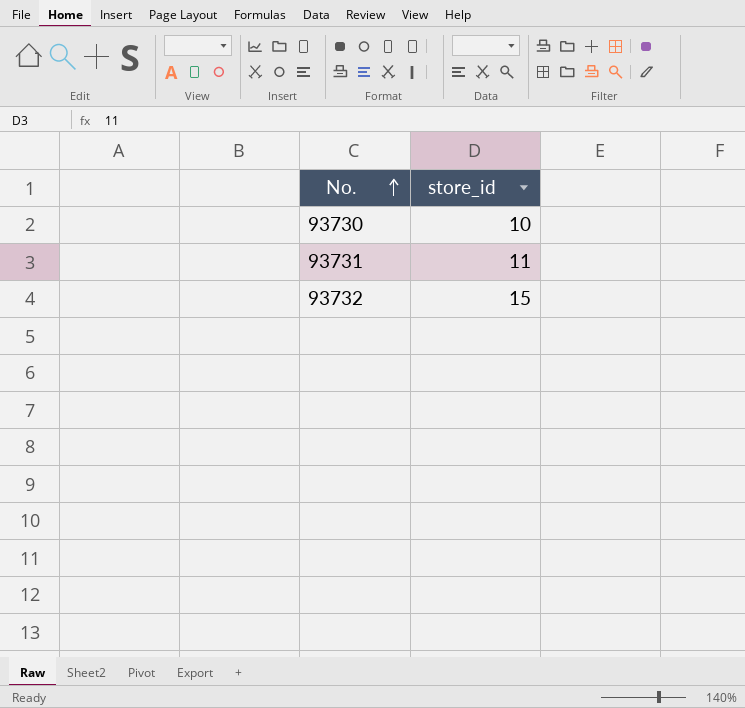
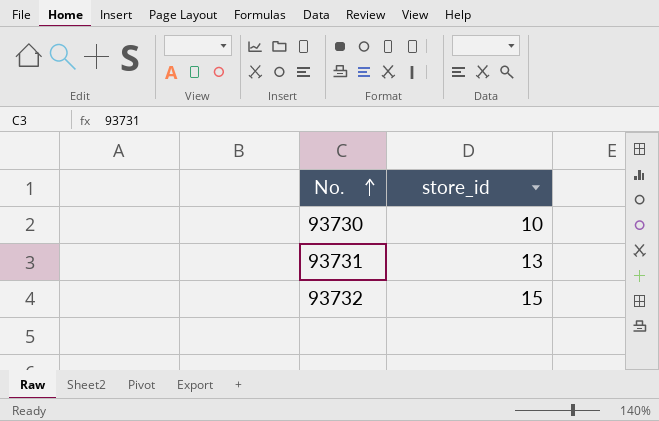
93731 | store_id: 11 -> 13

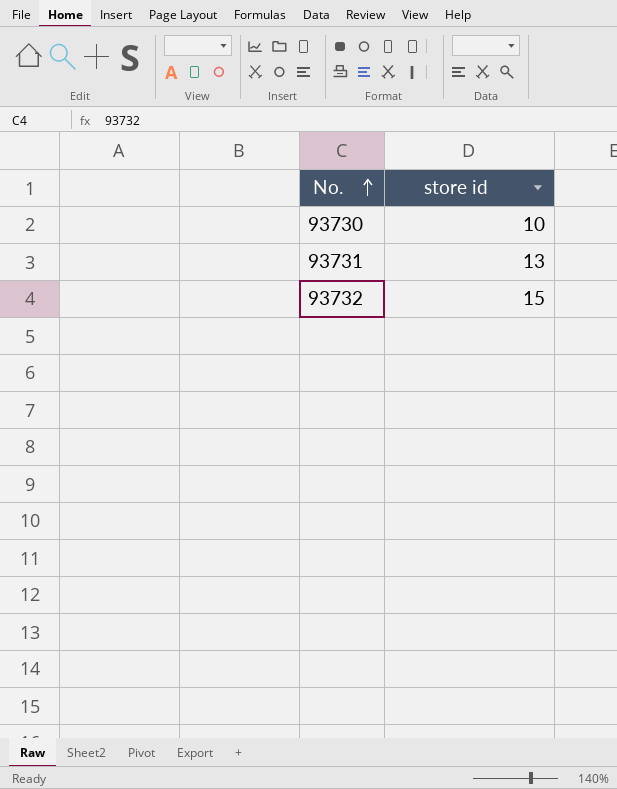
column name: store_id -> store id

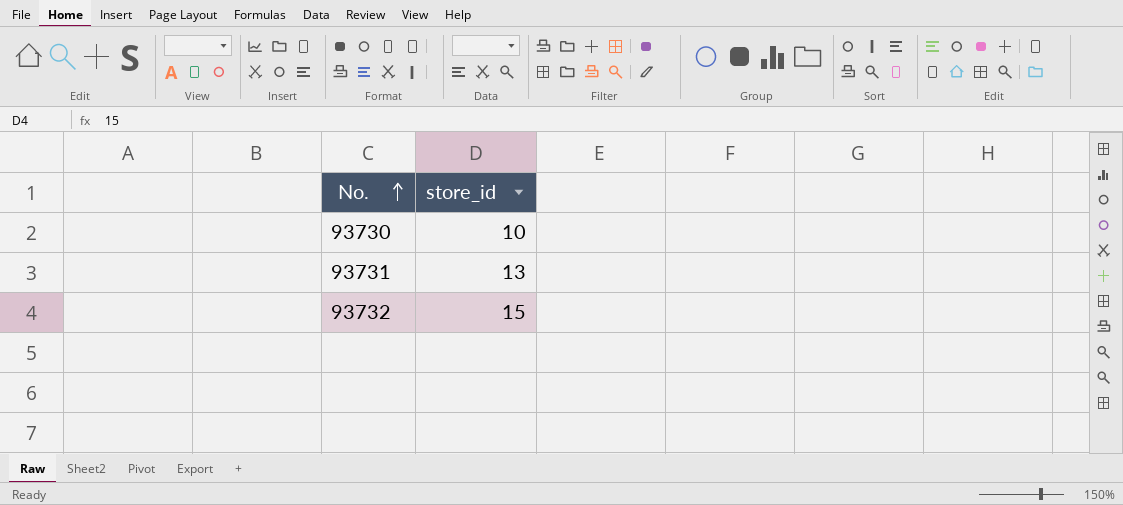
column name: store id -> store_id

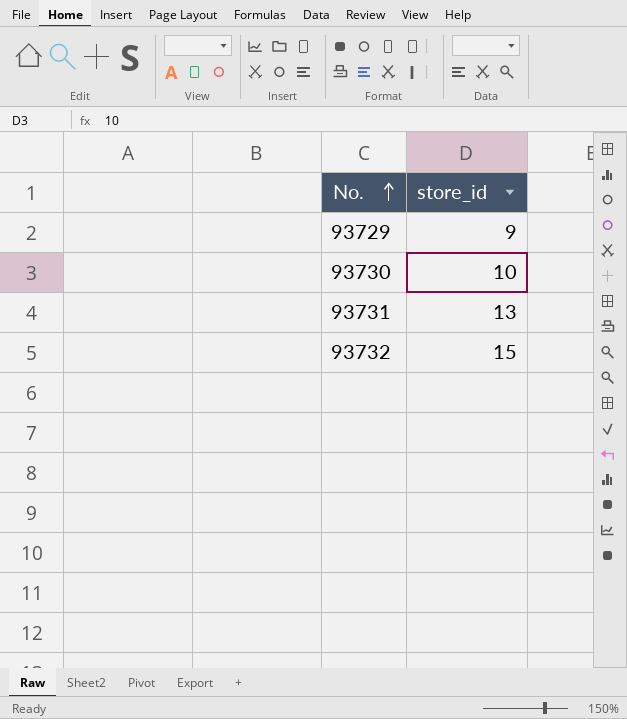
row 93729: none -> 9

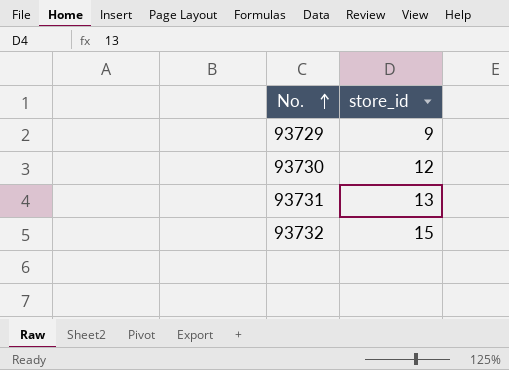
93730 | store_id: 10 -> 12

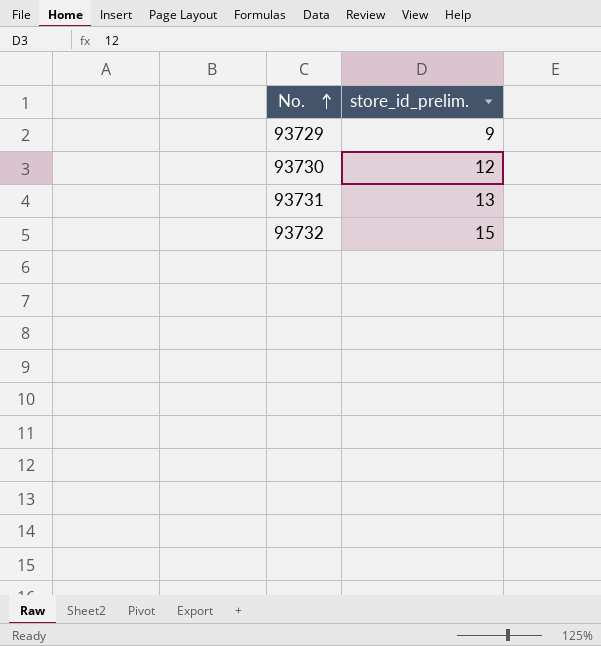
column name: store_id -> store_id_prelim.

